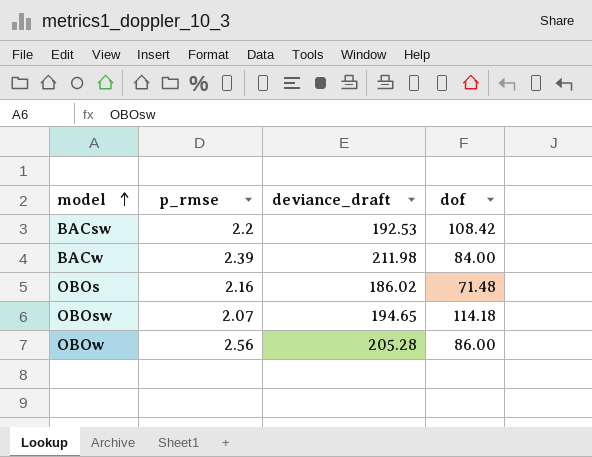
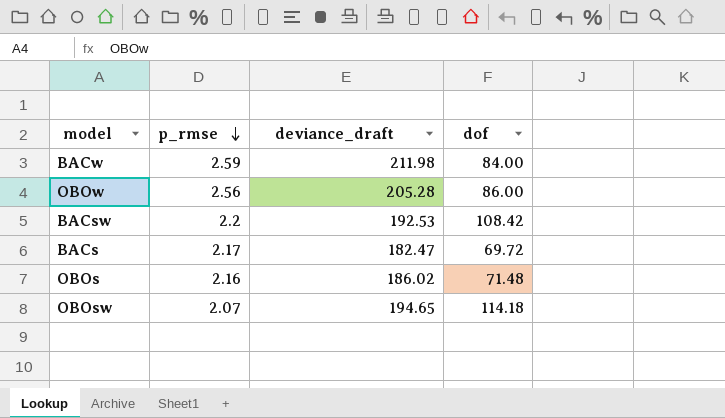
row order: model ascending -> p_rmse descending
BACw | p_rmse: 2.39 -> 2.59
row BACs: none -> 2.17 | 182.47 | 69.72

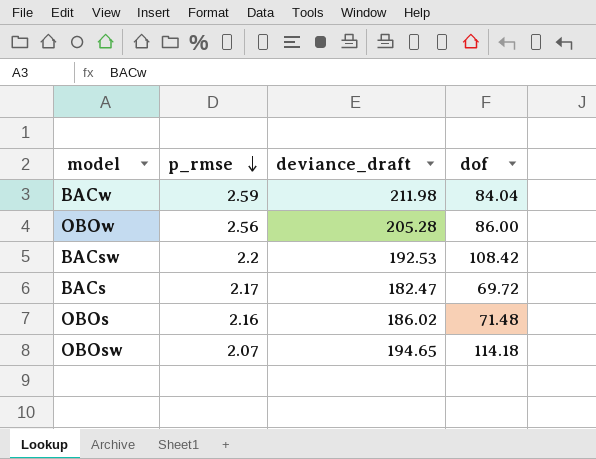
BACw | dof: 84.00 -> 84.04

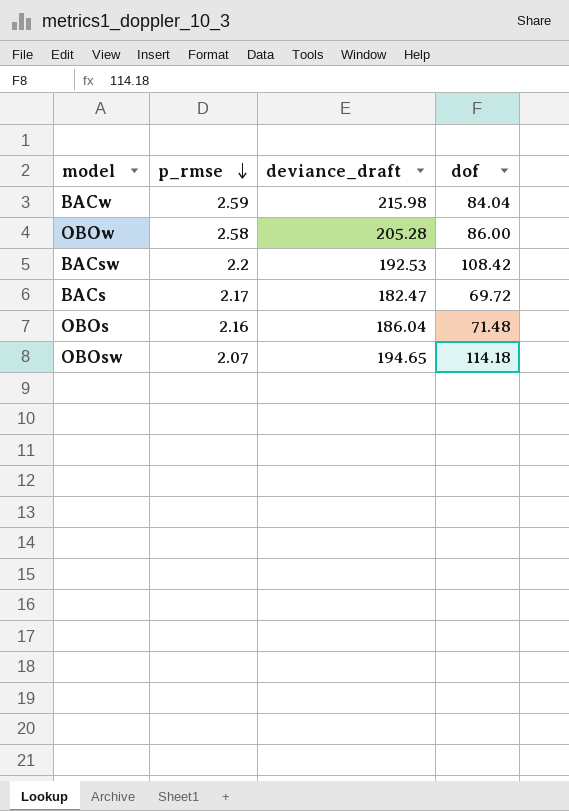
BACw | deviance_draft: 211.98 -> 215.98
OBOw | p_rmse: 2.56 -> 2.58
OBOs | deviance_draft: 186.02 -> 186.04

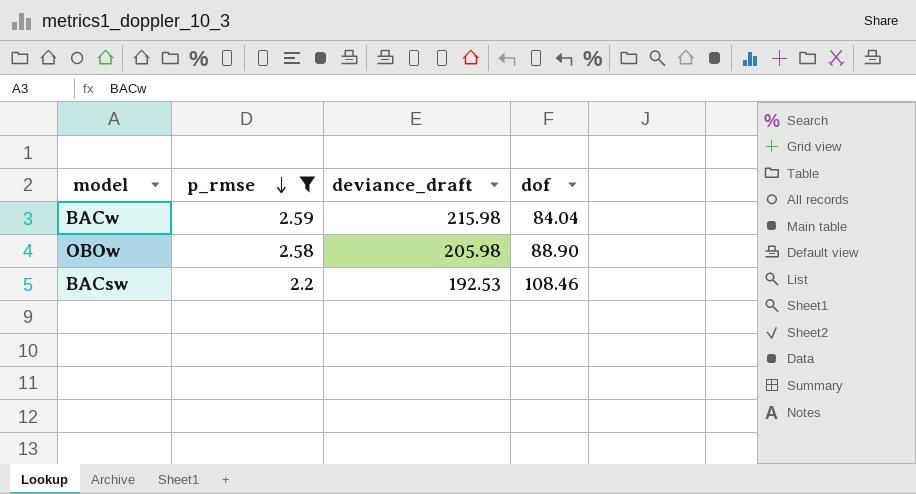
filter: none -> p_rmse >= 2.2
OBOw | deviance_draft: 205.28 -> 205.98
OBOw | dof: 86.00 -> 88.90
BACsw | dof: 108.42 -> 108.46

